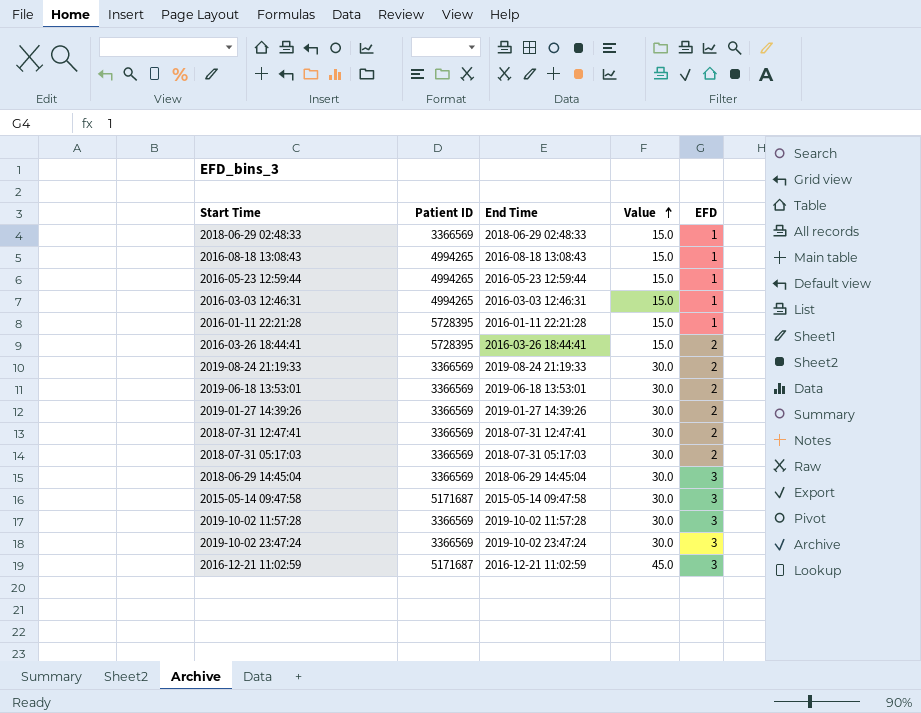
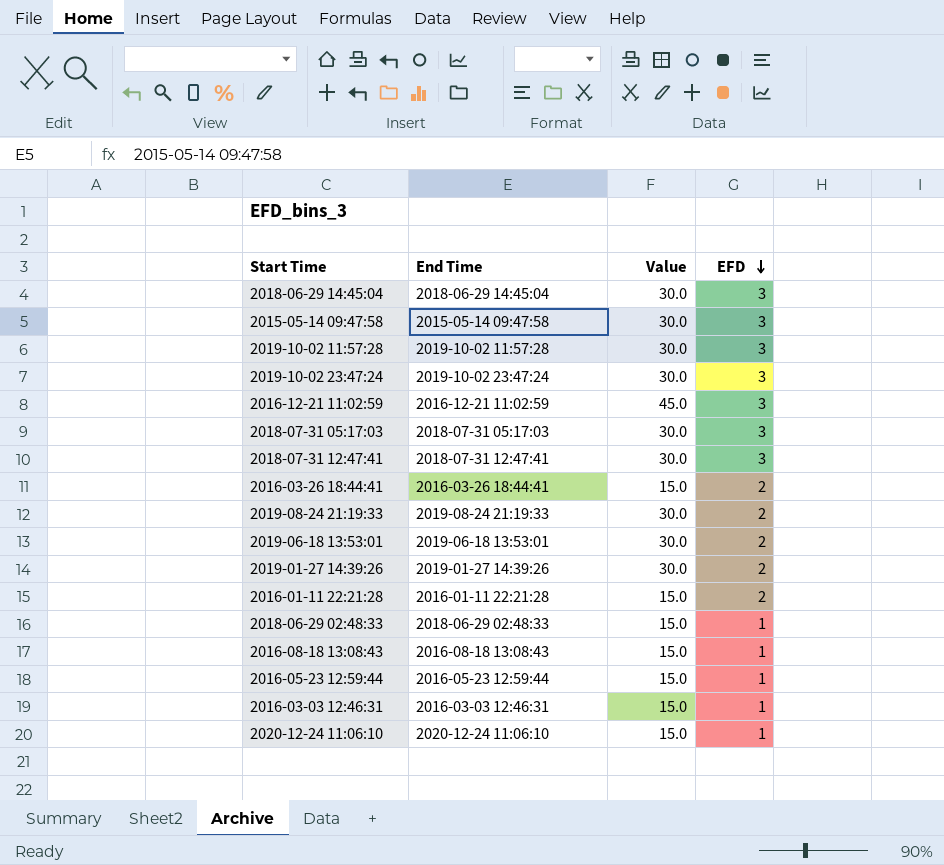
row order: Value ascending -> EFD descending
column Patient ID | position: 2 -> none
2018-07-31 05:17:03 | EFD: 2 -> 3
2018-07-31 12:47:41 | EFD: 2 -> 3
2016-01-11 22:21:28 | EFD: 1 -> 2
row 2020-12-24 11:06:10: none -> 2020-12-24 11:06:10 | 15.0 | 1

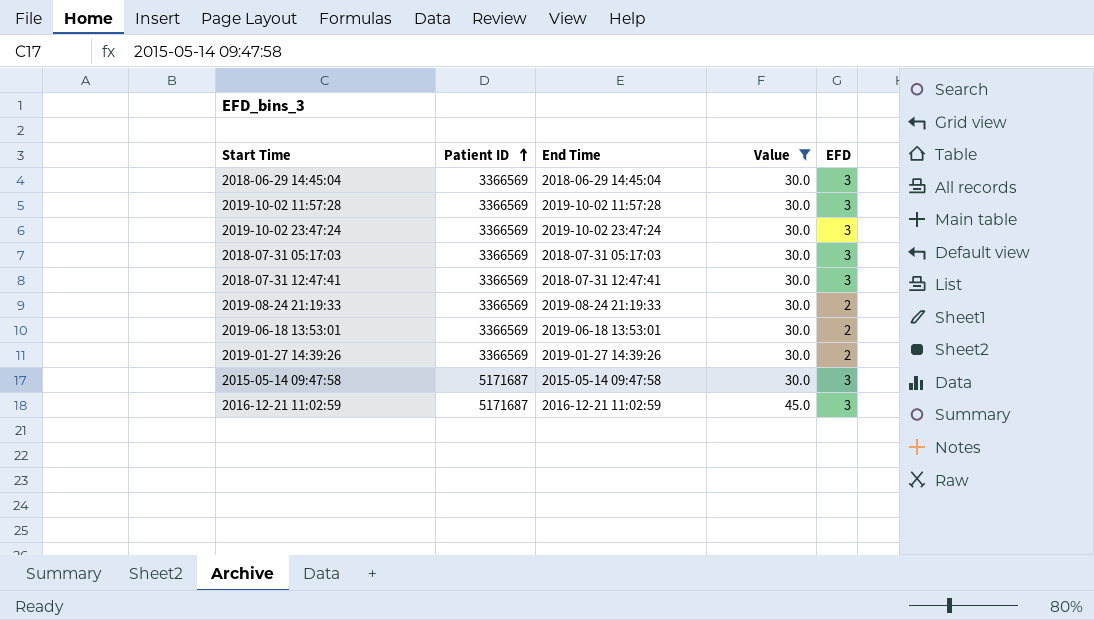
filter: none -> Value != 15.0
row order: EFD descending -> Patient ID ascending
column Patient ID | position: none -> 2

